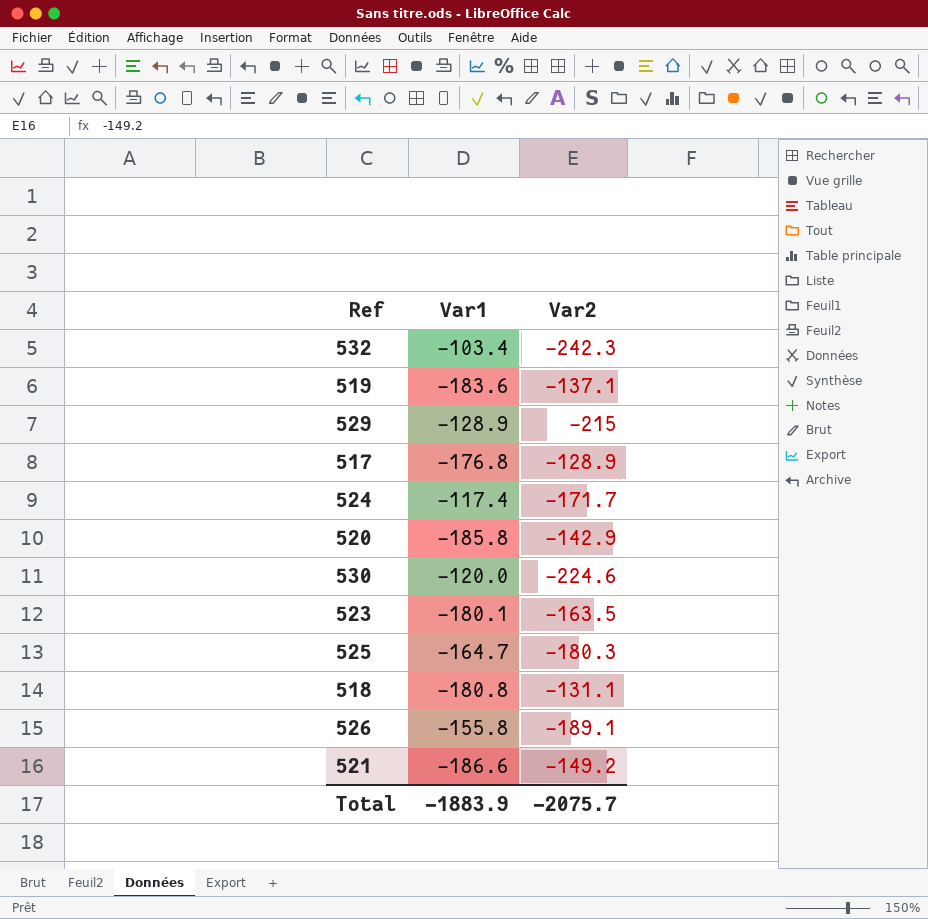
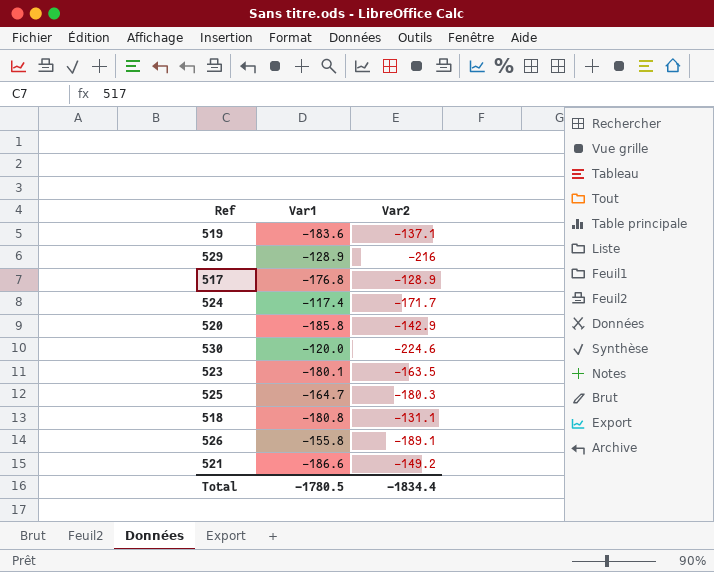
row 532: -103.4 | -242.3 -> none
529 | Var2: -215 -> -216
Total | Var1: -1883.9 -> -1780.5
Total | Var2: -2075.7 -> -1834.4

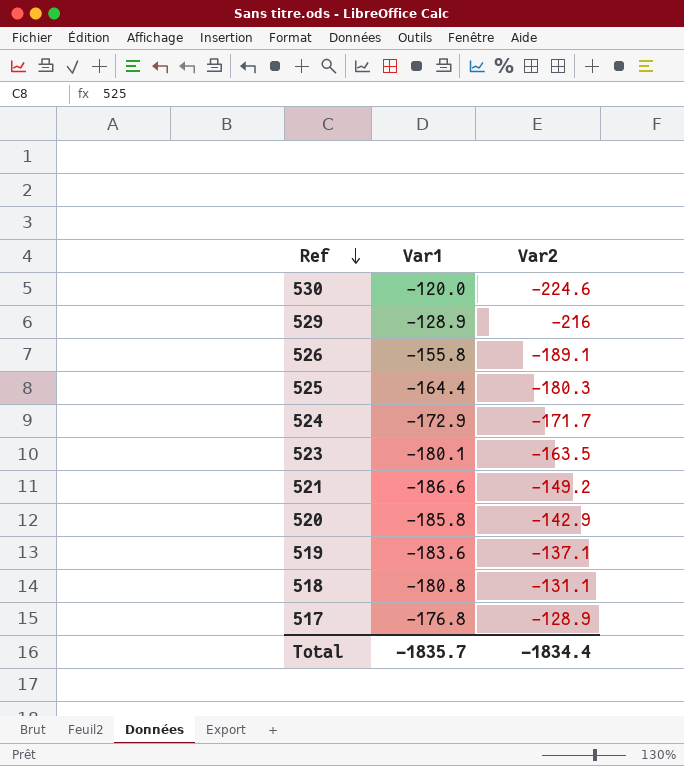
row order: none -> Ref descending
525 | Var1: -164.7 -> -164.4
524 | Var1: -117.4 -> -172.9
Total | Var1: -1780.5 -> -1835.7

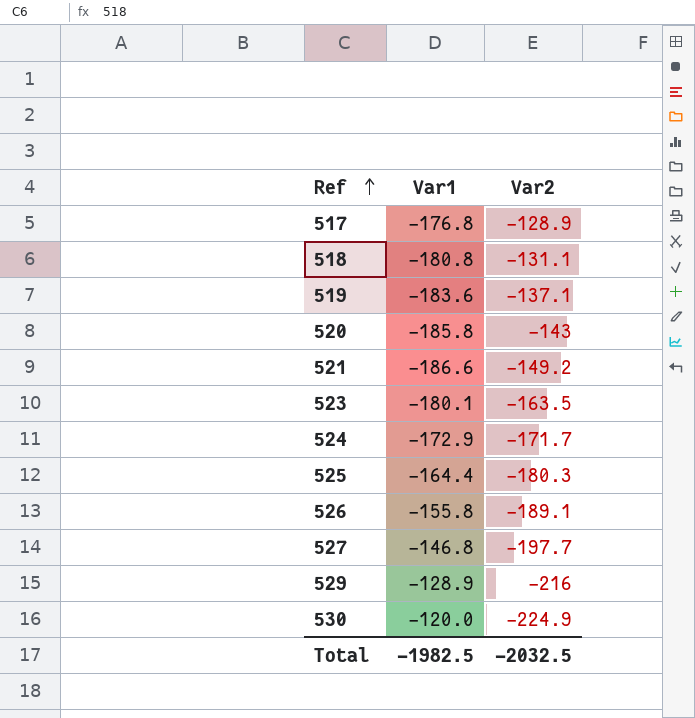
row order: Ref descending -> Ref ascending
520 | Var2: -142.9 -> -143
row 527: none -> -146.8 | -197.7
530 | Var2: -224.6 -> -224.9
Total | Var1: -1835.7 -> -1982.5
Total | Var2: -1834.4 -> -2032.5

